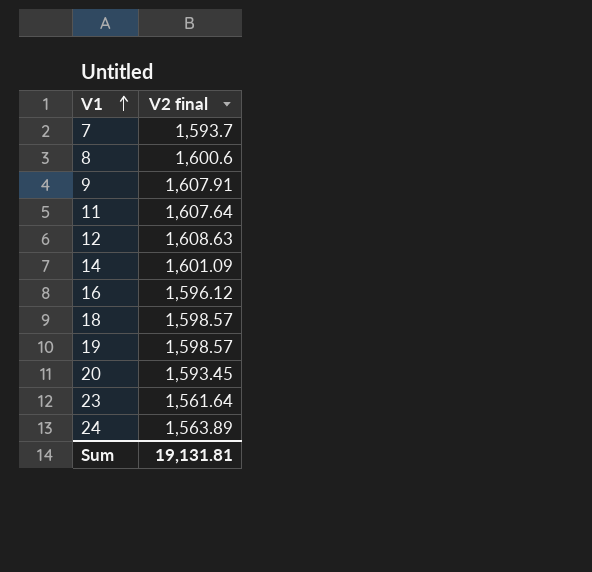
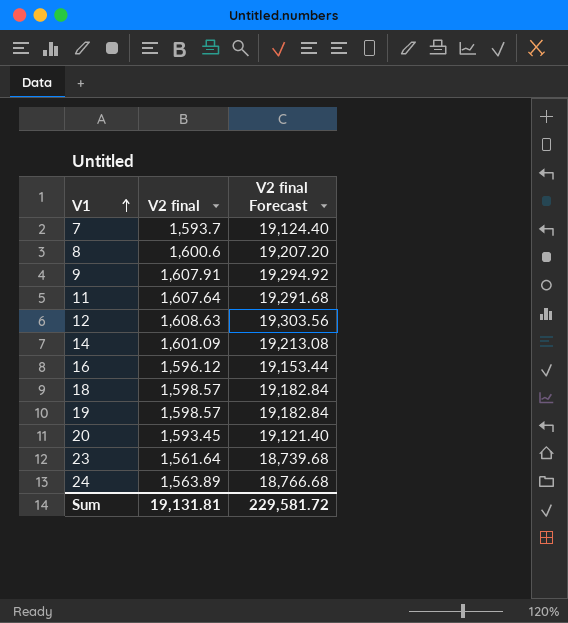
column V2 final Forecast | formula: none -> [V2 final] * 12

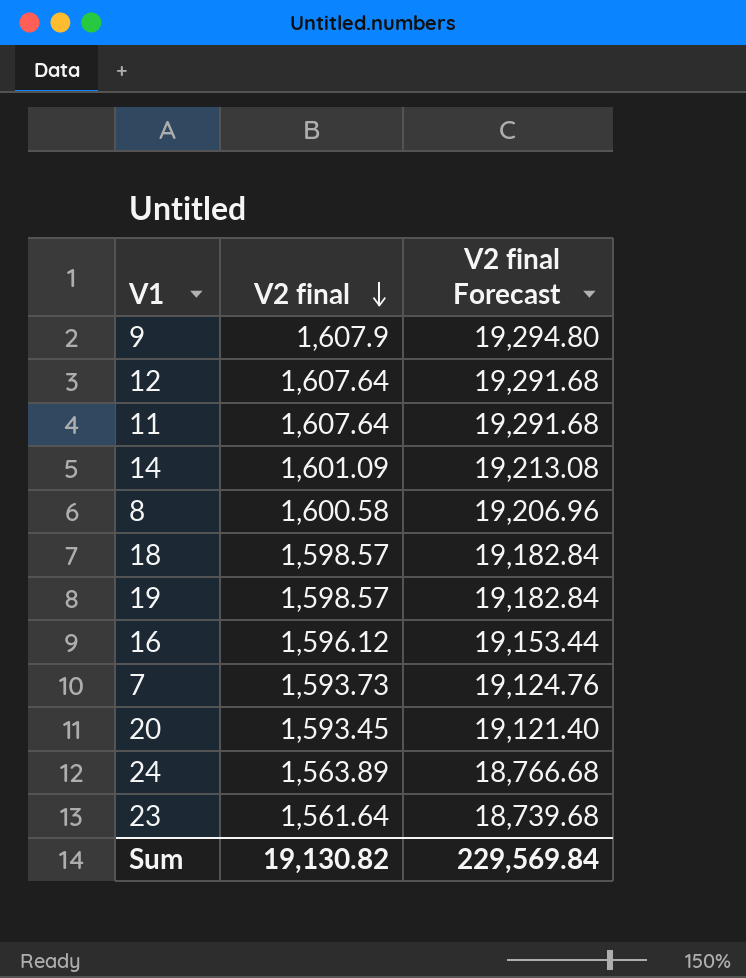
row order: V1 ascending -> V2 final descending
9 | V2 final: 1,607.91 -> 1,607.9
9 | V2 final Forecast: 19,294.92 -> 19,294.80
12 | V2 final: 1,608.63 -> 1,607.64
12 | V2 final Forecast: 19,303.56 -> 19,291.68
8 | V2 final: 1,600.6 -> 1,600.58
8 | V2 final Forecast: 19,207.20 -> 19,206.96
7 | V2 final: 1,593.7 -> 1,593.73
7 | V2 final Forecast: 19,124.40 -> 19,124.76
Sum | V2 final: 19,131.81 -> 19,130.82
Sum | V2 final Forecast: 229,581.72 -> 229,569.84

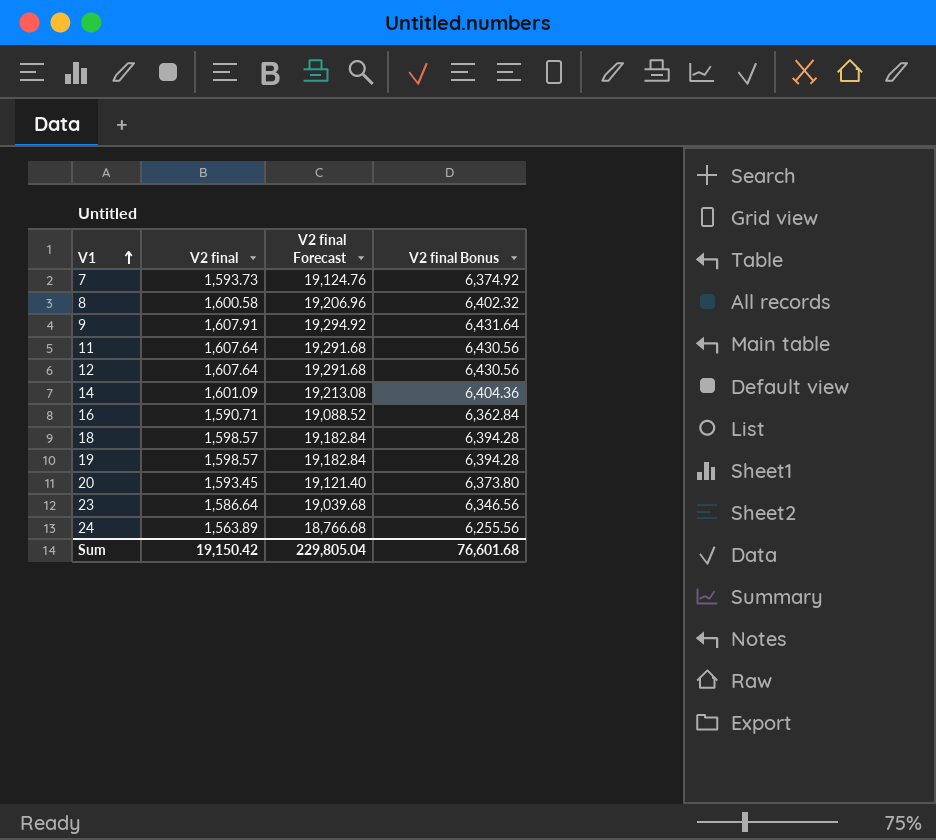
row order: V2 final descending -> V1 ascending
column V2 final Bonus | formula: none -> [V2 final] * 4
9 | V2 final: 1,607.9 -> 1,607.91
9 | V2 final Forecast: 19,294.80 -> 19,294.92
16 | V2 final: 1,596.12 -> 1,590.71
16 | V2 final Forecast: 19,153.44 -> 19,088.52
23 | V2 final: 1,561.64 -> 1,586.64
23 | V2 final Forecast: 18,739.68 -> 19,039.68
Sum | V2 final: 19,130.82 -> 19,150.42
Sum | V2 final Forecast: 229,569.84 -> 229,805.04

